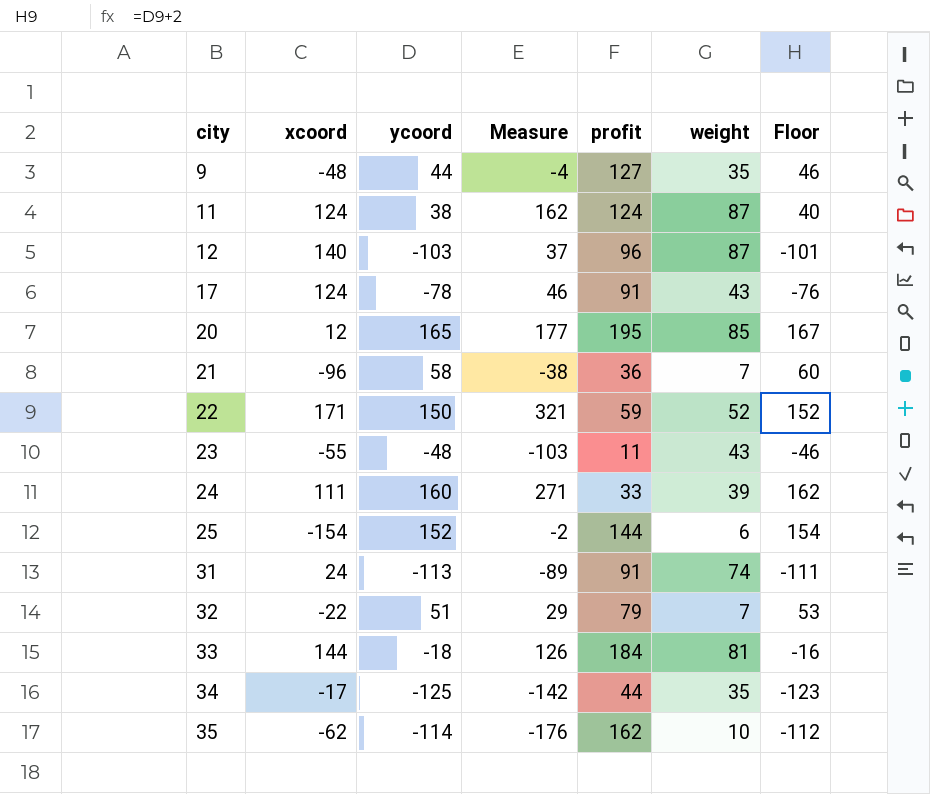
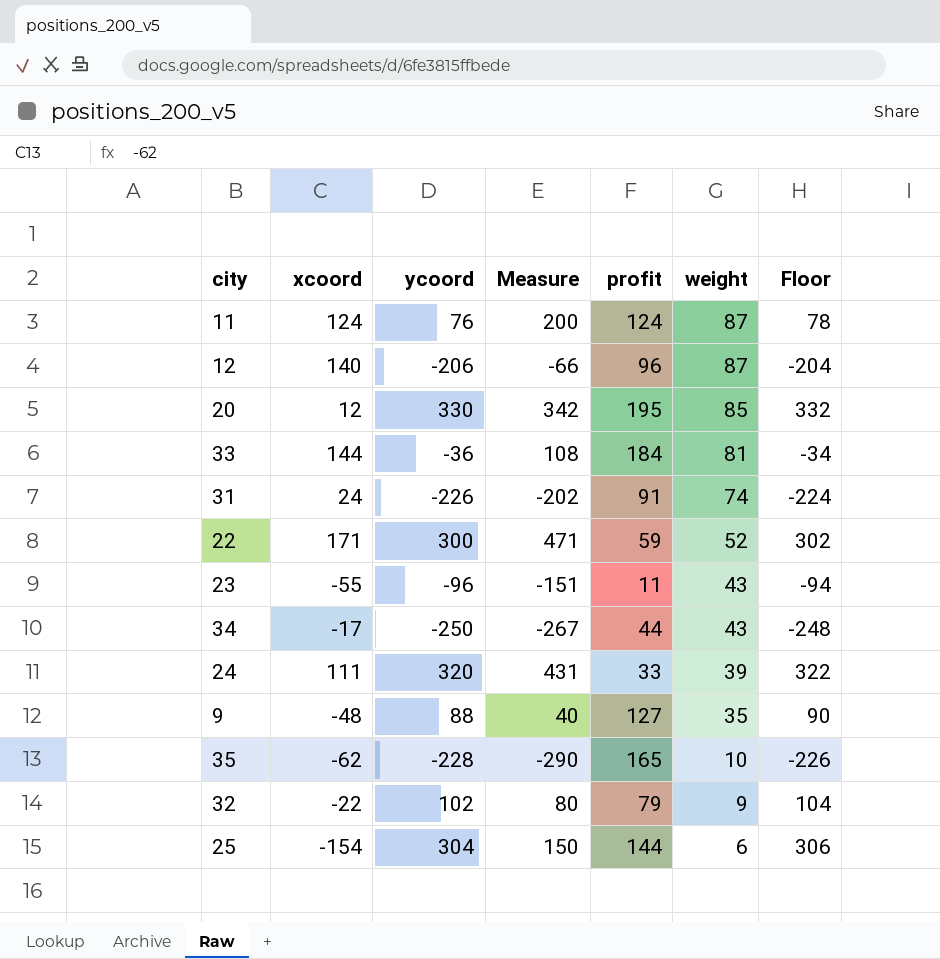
row order: city ascending -> weight descending
row 17: 124 | -78 | 46 | 91 | 43 | -76 -> none
row 21: -96 | 58 | -38 | 36 | 7 | 60 -> none
11 | ycoord: 38 -> 76
11 | Measure: 162 -> 200
11 | Floor: 40 -> 78
12 | ycoord: -103 -> -206
12 | Measure: 37 -> -66
12 | Floor: -101 -> -204
20 | ycoord: 165 -> 330
20 | Measure: 177 -> 342
20 | Floor: 167 -> 332
33 | ycoord: -18 -> -36
33 | Measure: 126 -> 108
33 | Floor: -16 -> -34
31 | ycoord: -113 -> -226
31 | Measure: -89 -> -202
31 | Floor: -111 -> -224
22 | ycoord: 150 -> 300
22 | Measure: 321 -> 471
22 | Floor: 152 -> 302
23 | ycoord: -48 -> -96
23 | Measure: -103 -> -151
23 | Floor: -46 -> -94
34 | ycoord: -125 -> -250
34 | Measure: -142 -> -267
34 | weight: 35 -> 43
34 | Floor: -123 -> -248
24 | ycoord: 160 -> 320
24 | Measure: 271 -> 431
24 | Floor: 162 -> 322
9 | ycoord: 44 -> 88
9 | Measure: -4 -> 40
9 | Floor: 46 -> 90
35 | ycoord: -114 -> -228
35 | Measure: -176 -> -290
35 | profit: 162 -> 165
35 | Floor: -112 -> -226
32 | ycoord: 51 -> 102
32 | Measure: 29 -> 80
32 | weight: 7 -> 9
32 | Floor: 53 -> 104
25 | ycoord: 152 -> 304
25 | Measure: -2 -> 150
25 | Floor: 154 -> 306

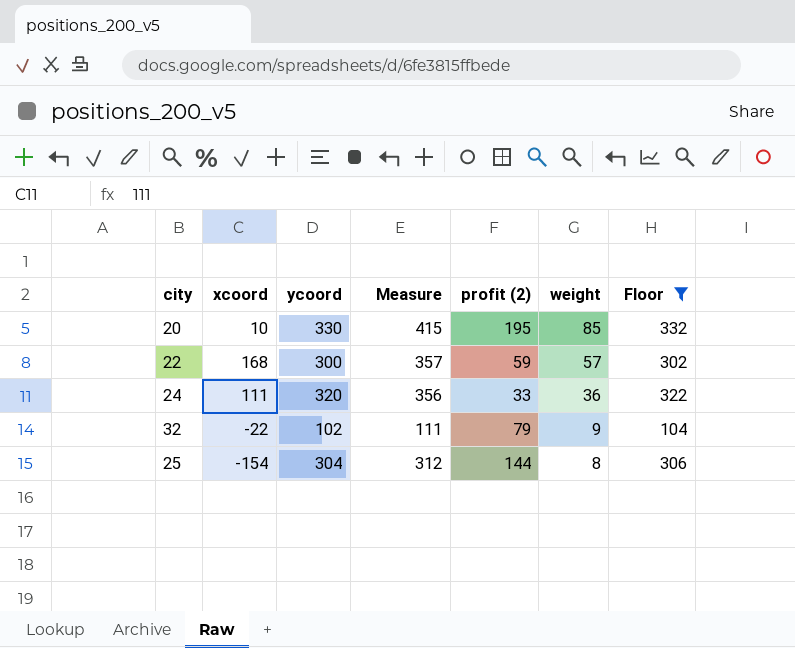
filter: none -> Floor >= 104
column Measure | formula: [xcoord] + [ycoord] -> [ycoord] + [weight]
column name: profit -> profit (2)
20 | xcoord: 12 -> 10
22 | xcoord: 171 -> 168
22 | weight: 52 -> 57
24 | weight: 39 -> 36
25 | weight: 6 -> 8

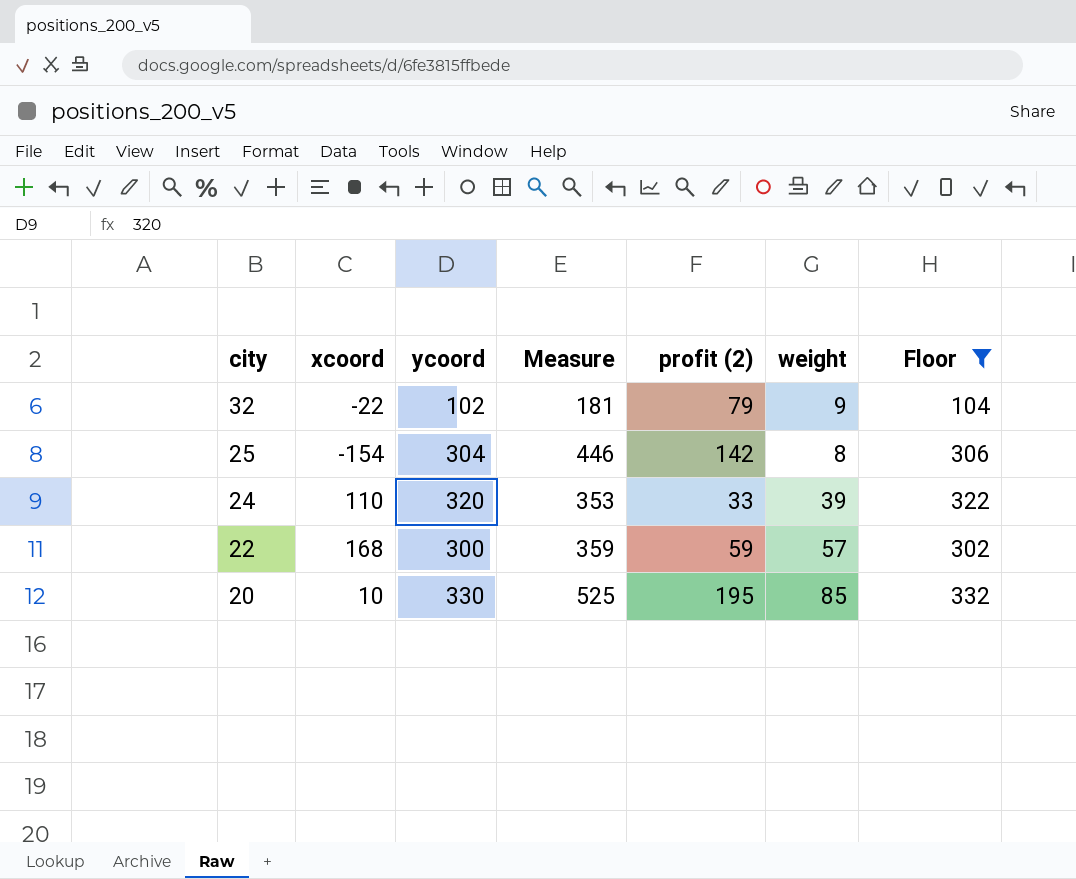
row order: weight descending -> city descending
column Measure | formula: [ycoord] + [weight] -> [ycoord] + [profit (2)]
25 | profit (2): 144 -> 142
24 | xcoord: 111 -> 110
24 | weight: 36 -> 39

